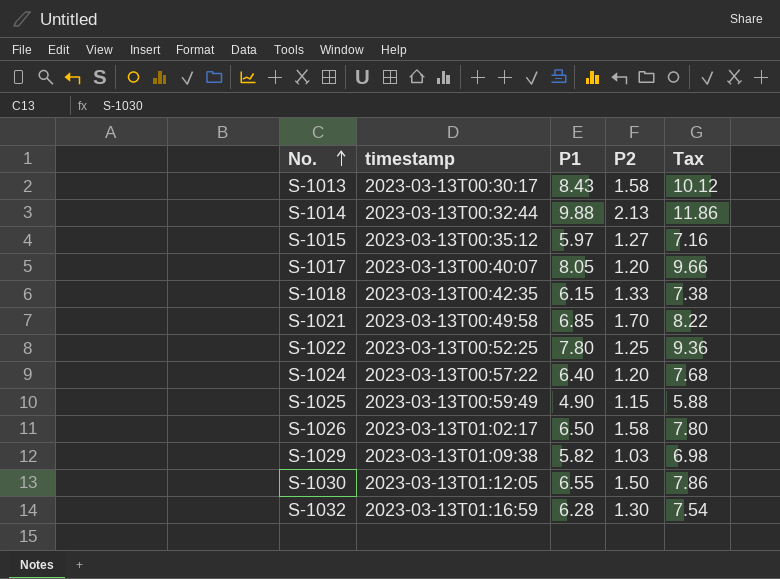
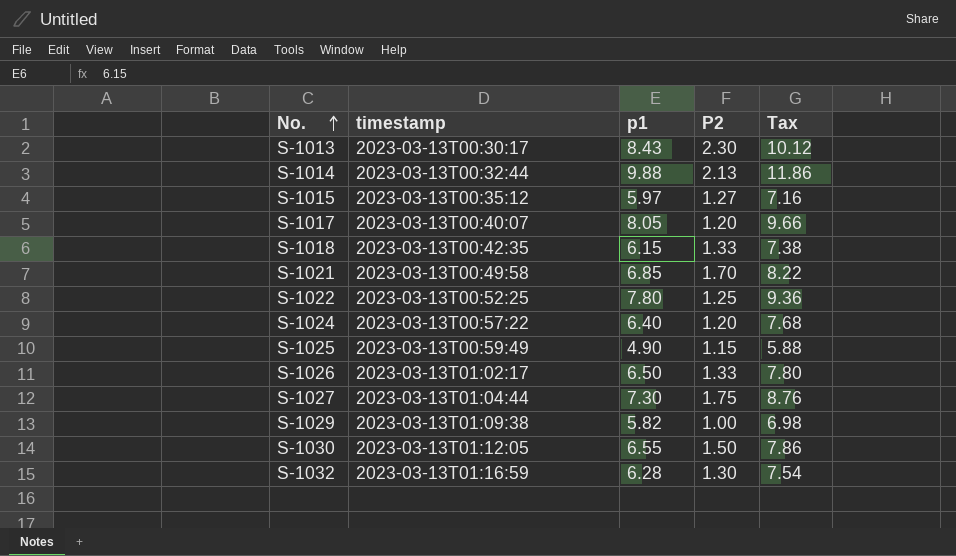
column name: P1 -> p1
S-1013 | P2: 1.58 -> 2.30
S-1026 | P2: 1.58 -> 1.33
row S-1027: none -> 2023-03-13T01:04:44 | 7.30 | 1.75 | 8.76
S-1029 | P2: 1.03 -> 1.00

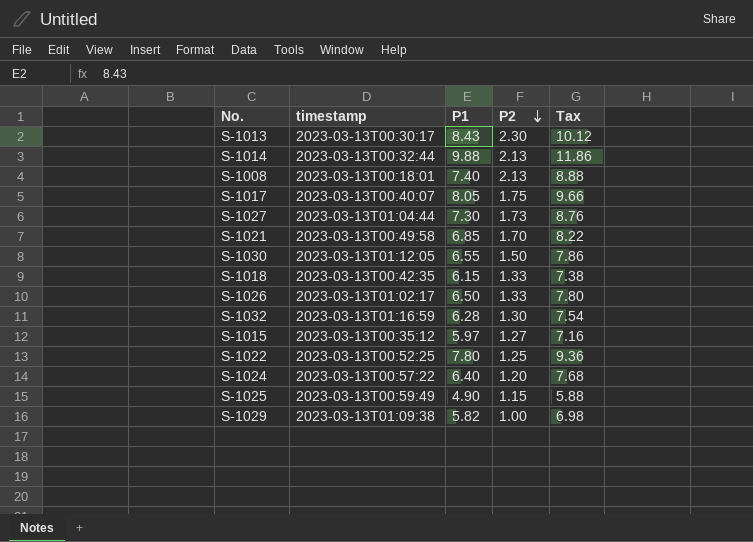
row order: No. ascending -> P2 descending
column name: p1 -> P1
row S-1008: none -> 2023-03-13T00:18:01 | 7.40 | 2.13 | 8.88
S-1017 | P2: 1.20 -> 1.75
S-1027 | P2: 1.75 -> 1.73

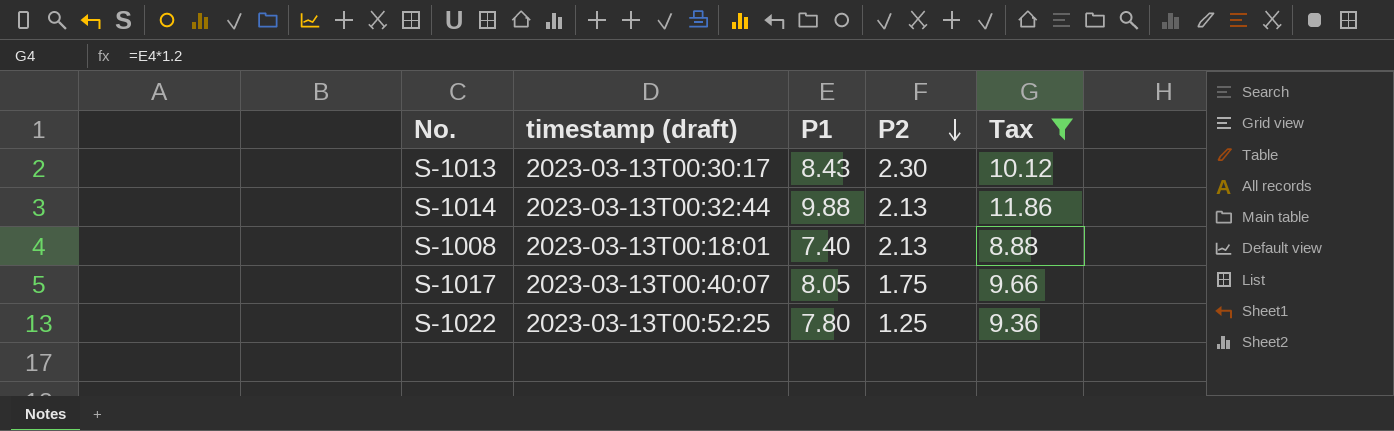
filter: none -> Tax >= 8.88
column name: timestamp -> timestamp (draft)

